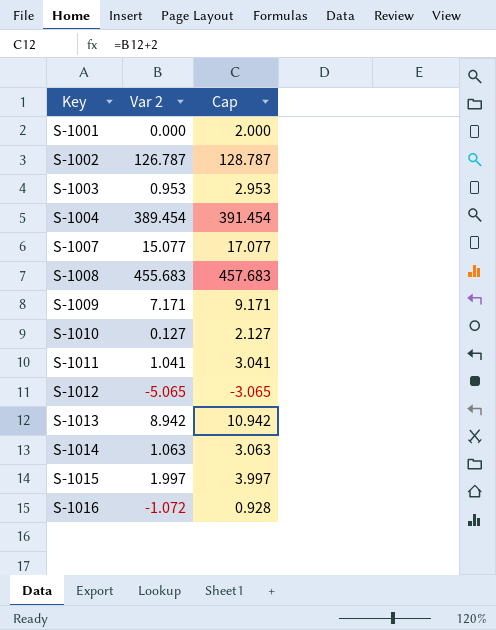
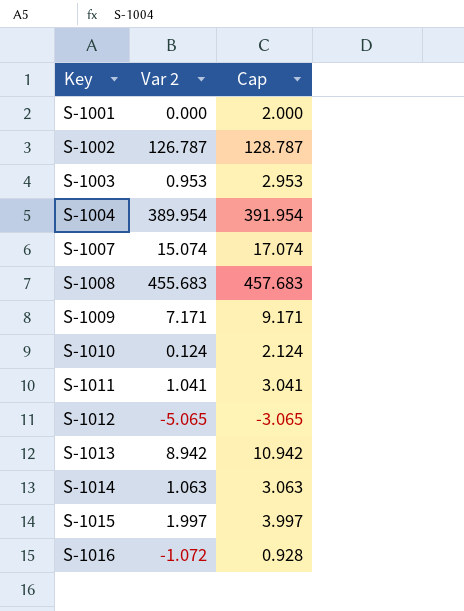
S-1004 | Var 2: 389.454 -> 389.954
S-1004 | Cap: 391.454 -> 391.954
S-1007 | Var 2: 15.077 -> 15.074
S-1007 | Cap: 17.077 -> 17.074
S-1010 | Var 2: 0.127 -> 0.124
S-1010 | Cap: 2.127 -> 2.124

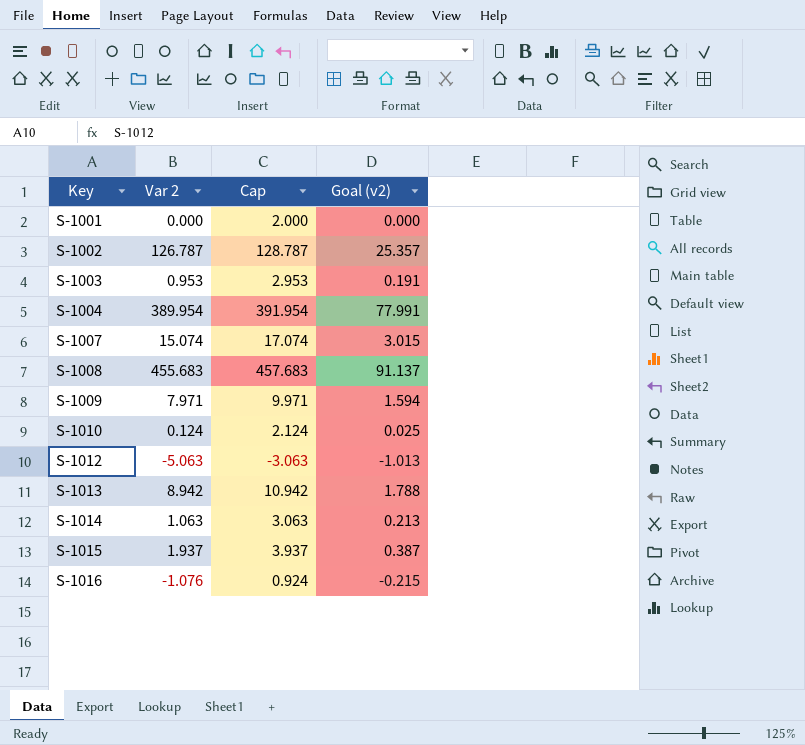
column Goal (v2) | formula: none -> [Var 2] * 0.2
row S-1011: 1.041 | 3.041 -> none
S-1009 | Var 2: 7.171 -> 7.971
S-1009 | Cap: 9.171 -> 9.971
S-1012 | Var 2: -5.065 -> -5.063
S-1012 | Cap: -3.065 -> -3.063
S-1015 | Var 2: 1.997 -> 1.937
S-1015 | Cap: 3.997 -> 3.937
S-1016 | Var 2: -1.072 -> -1.076
S-1016 | Cap: 0.928 -> 0.924

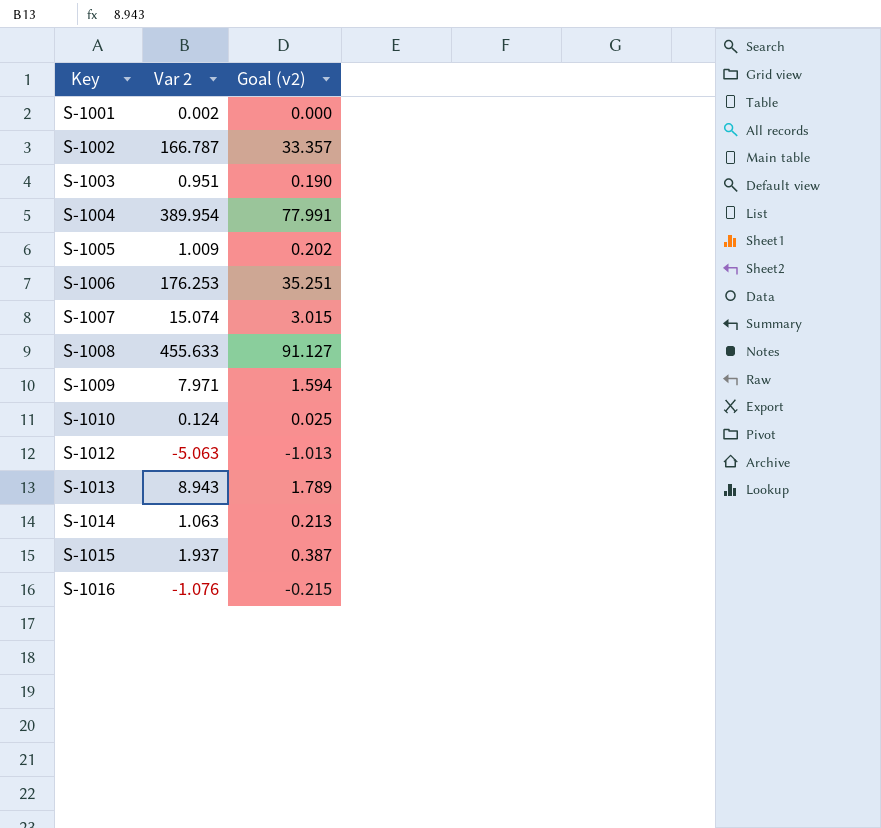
column Cap | formula: [Var 2] + 2 -> none
S-1001 | Var 2: 0.000 -> 0.002
S-1002 | Var 2: 126.787 -> 166.787
S-1002 | Goal (v2): 25.357 -> 33.357
S-1003 | Var 2: 0.953 -> 0.951
S-1003 | Goal (v2): 0.191 -> 0.190
row S-1005: none -> 1.009 | 0.202
row S-1006: none -> 176.253 | 35.251
S-1008 | Var 2: 455.683 -> 455.633
S-1008 | Goal (v2): 91.137 -> 91.127
S-1013 | Var 2: 8.942 -> 8.943
S-1013 | Goal (v2): 1.788 -> 1.789

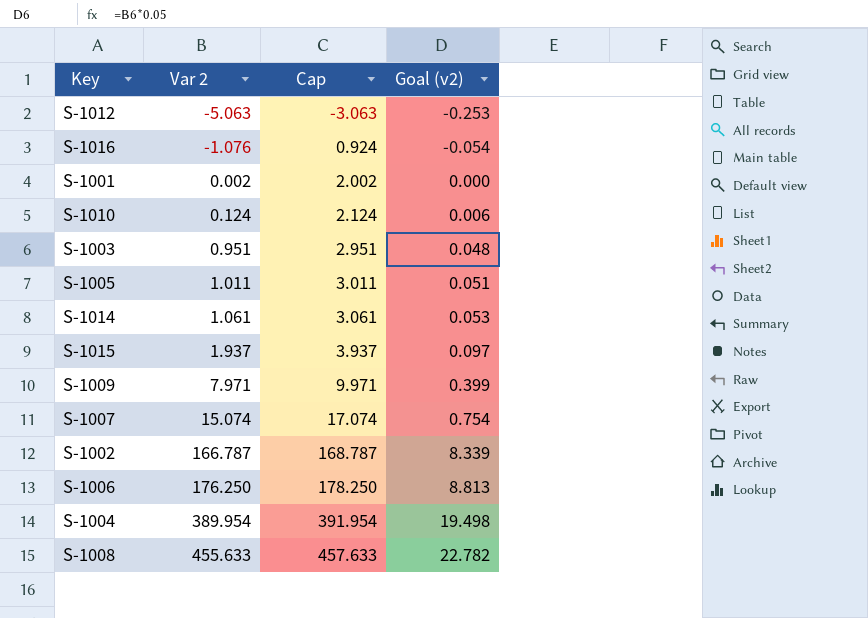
row order: Key ascending -> Var 2 ascending
column Cap | formula: none -> [Var 2] + 2
column Goal (v2) | formula: [Var 2] * 0.2 -> [Var 2] * 0.05
row S-1013: 8.943 | 1.789 -> none
S-1005 | Var 2: 1.009 -> 1.011
S-1014 | Var 2: 1.063 -> 1.061
S-1006 | Var 2: 176.253 -> 176.250

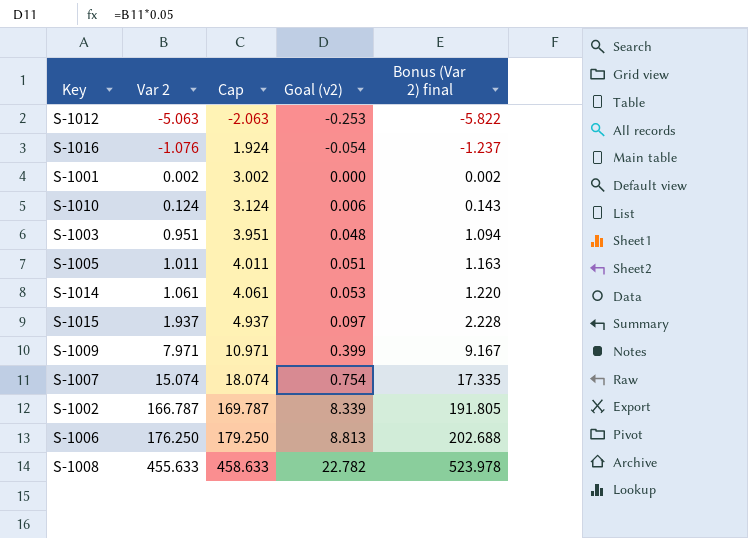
column Cap | formula: [Var 2] + 2 -> [Var 2] + 3
column Bonus (Var 2) final | formula: none -> [Var 2] * 1.15
row S-1004: 389.954 | 391.954 | 19.498 -> none

